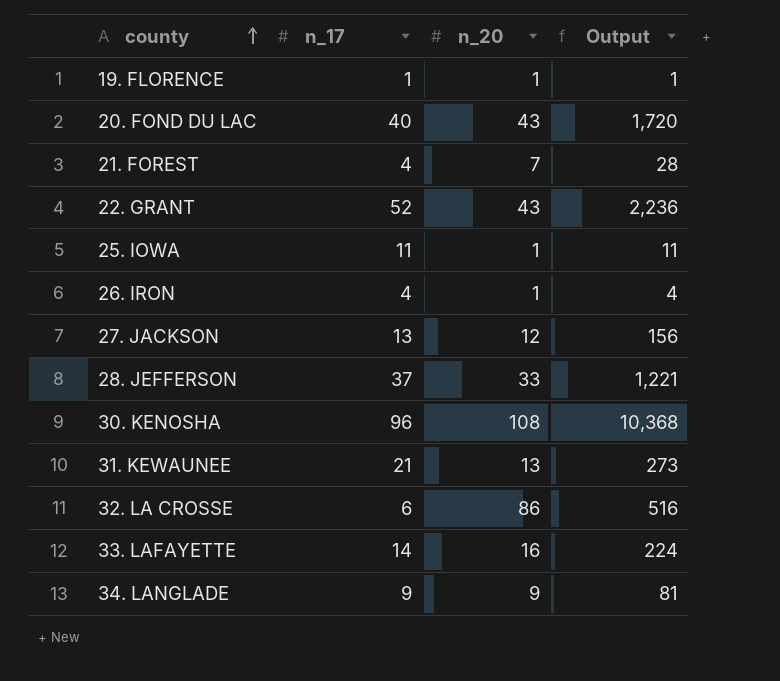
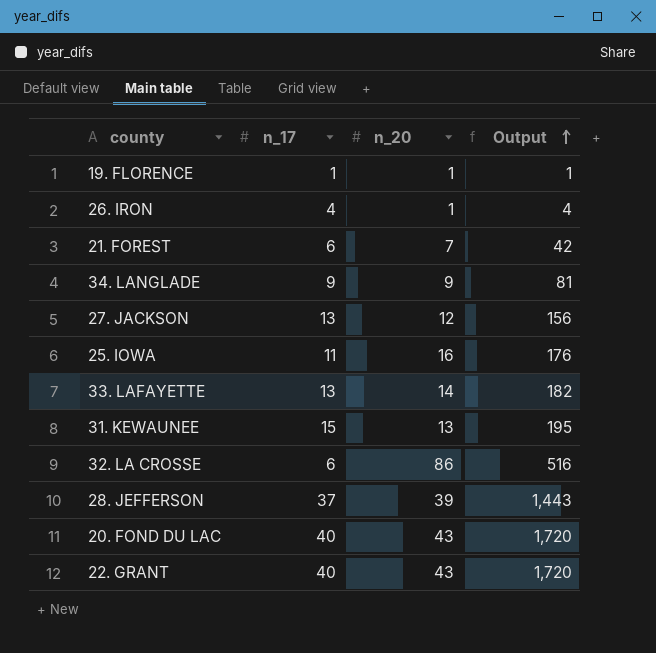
row order: county ascending -> Output ascending
row 30. KENOSHA: 96 | 108 | 10,368 -> none
21. FOREST | n_17: 4 -> 6
21. FOREST | Output: 28 -> 42
25. IOWA | n_20: 1 -> 16
25. IOWA | Output: 11 -> 176
33. LAFAYETTE | n_17: 14 -> 13
33. LAFAYETTE | n_20: 16 -> 14
33. LAFAYETTE | Output: 224 -> 182
31. KEWAUNEE | n_17: 21 -> 15
31. KEWAUNEE | Output: 273 -> 195
28. JEFFERSON | n_20: 33 -> 39
28. JEFFERSON | Output: 1,221 -> 1,443
22. GRANT | n_17: 52 -> 40
22. GRANT | Output: 2,236 -> 1,720

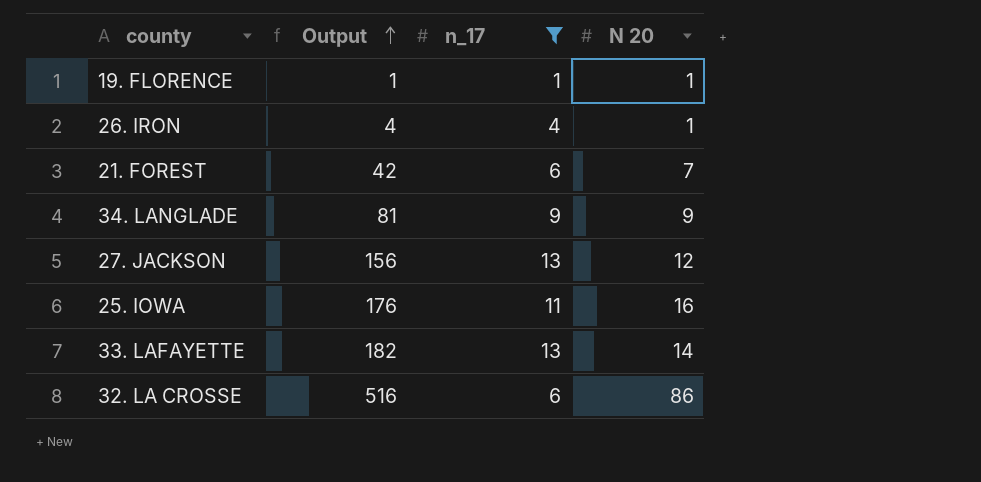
filter: none -> n_17 <= 13
column Output | position: 4 -> 2
column name: n_20 -> N 20

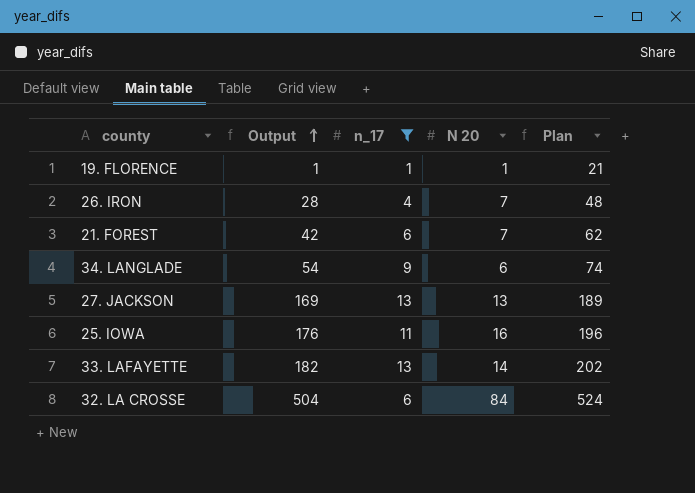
column Plan | formula: none -> [Output] + 20
26. IRON | Output: 4 -> 28
26. IRON | N 20: 1 -> 7
34. LANGLADE | Output: 81 -> 54
34. LANGLADE | N 20: 9 -> 6
27. JACKSON | Output: 156 -> 169
27. JACKSON | N 20: 12 -> 13
32. LA CROSSE | Output: 516 -> 504
32. LA CROSSE | N 20: 86 -> 84

